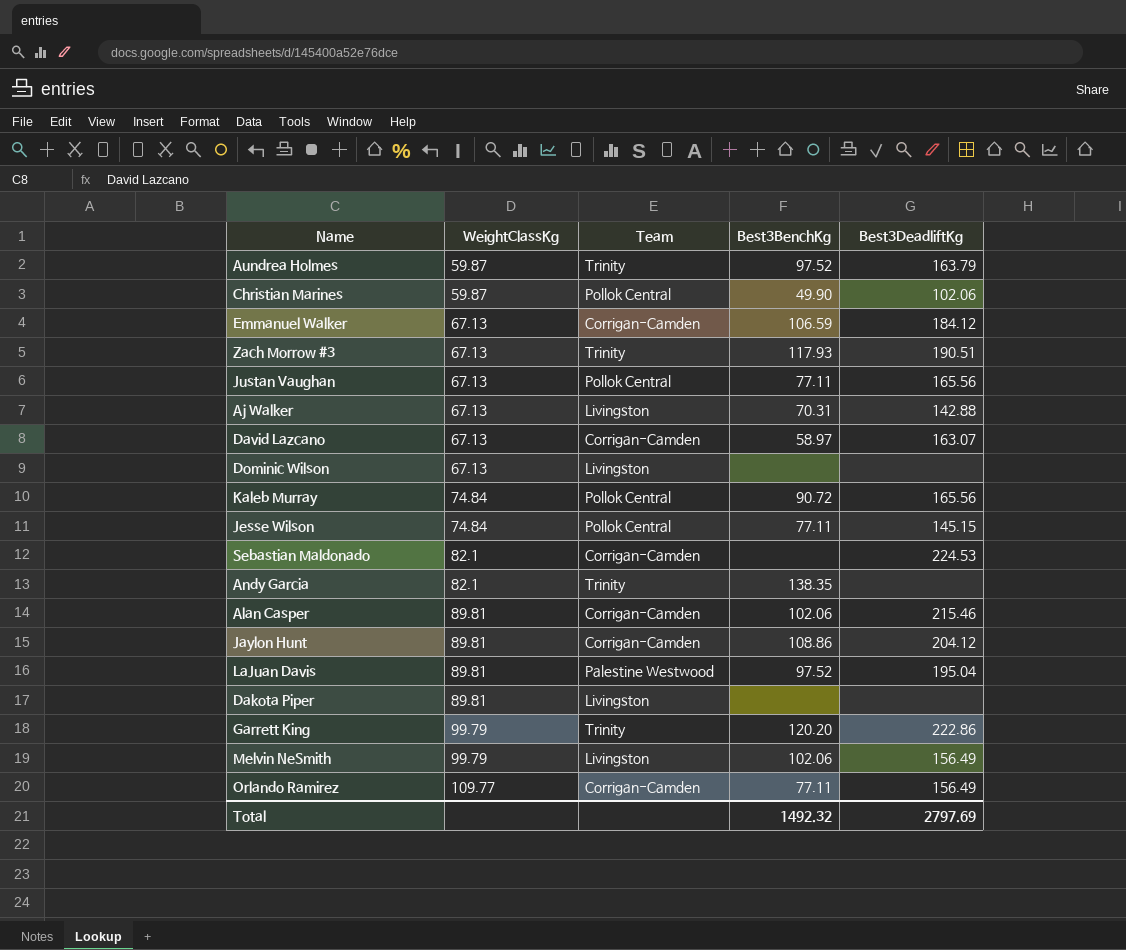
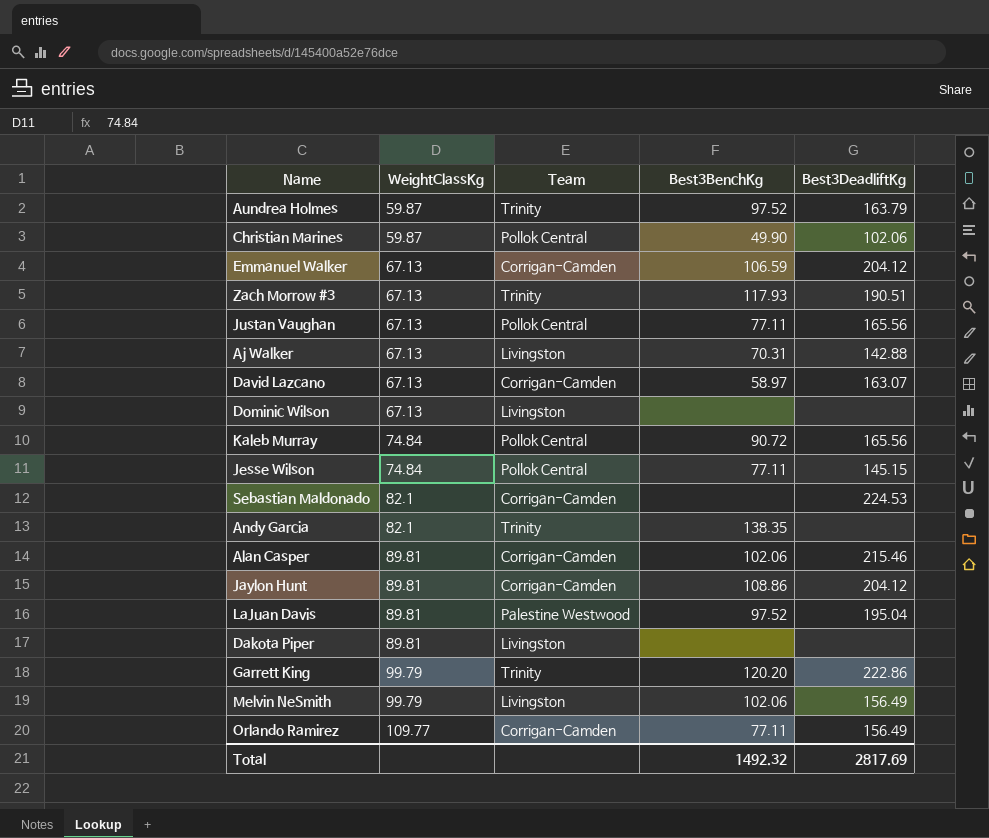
Emmanuel Walker | Best3DeadliftKg: 184.12 -> 204.12
Total | Best3DeadliftKg: 2797.69 -> 2817.69

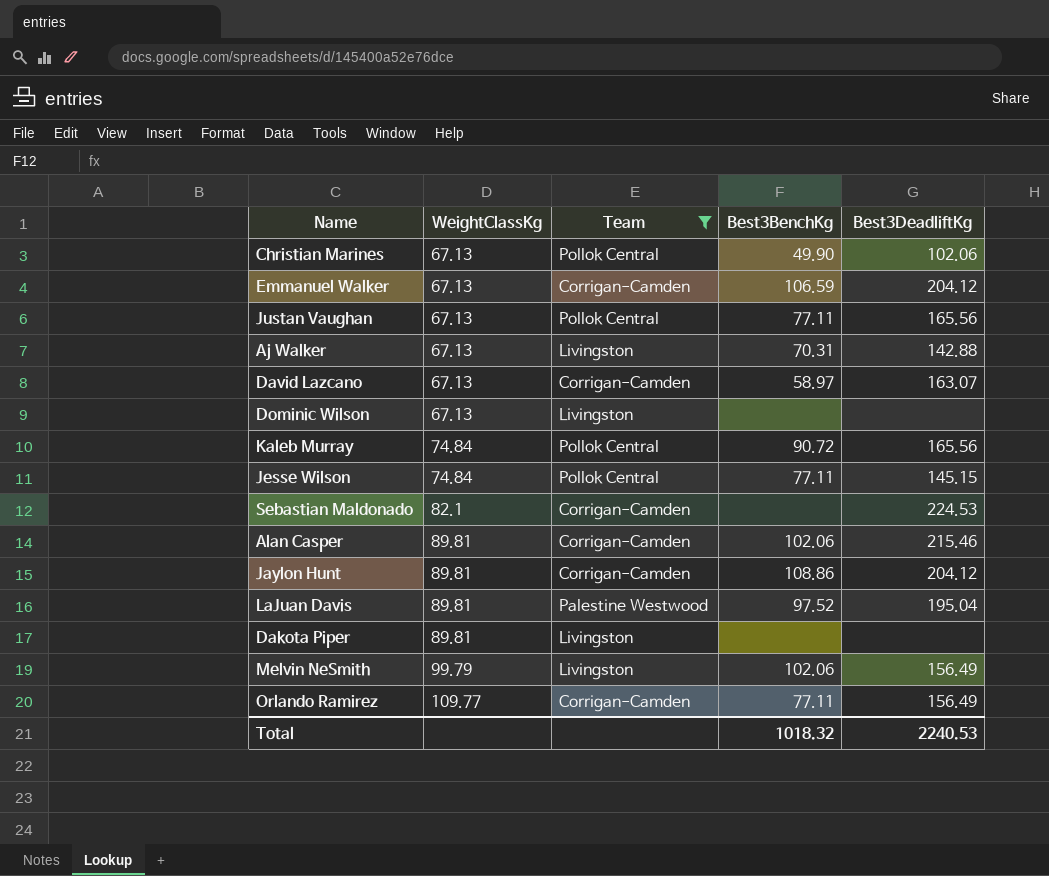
filter: none -> Team != Trinity
Christian Marines | WeightClassKg: 59.87 -> 67.13
Total | Best3BenchKg: 1492.32 -> 1018.32
Total | Best3DeadliftKg: 2817.69 -> 2240.53

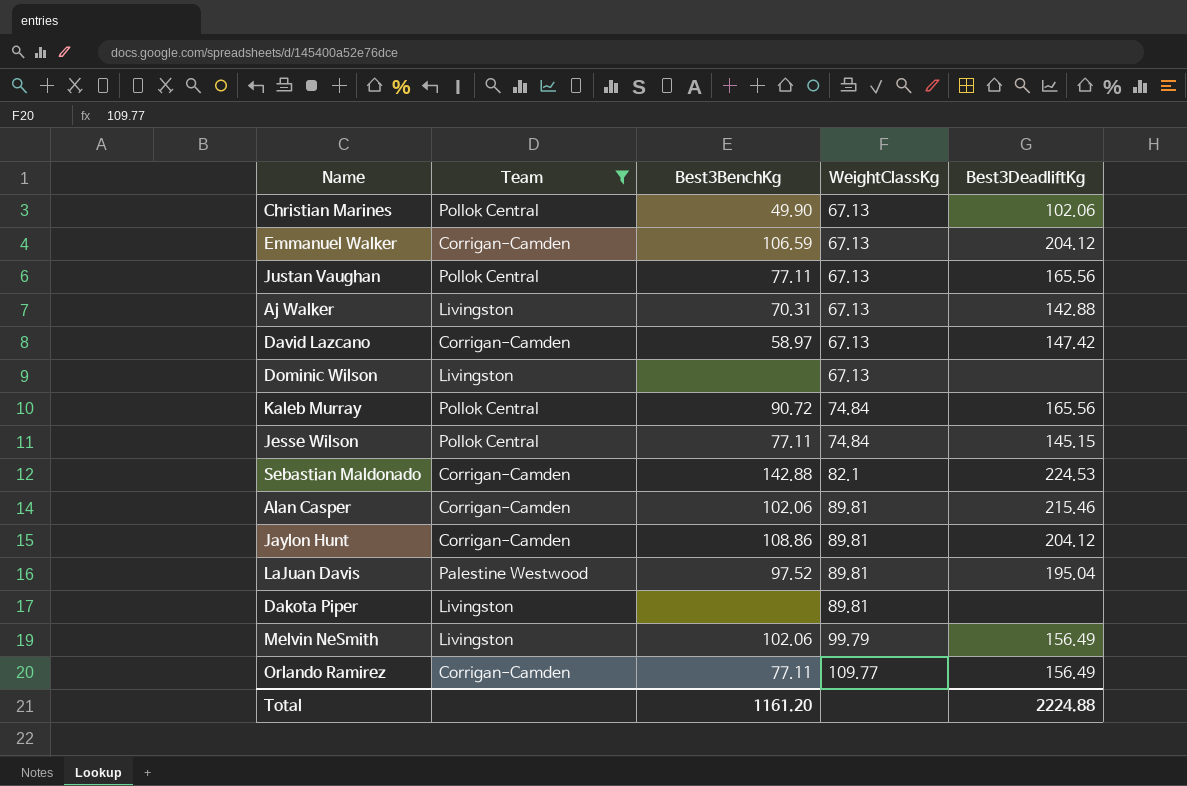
column WeightClassKg | position: 2 -> 4
David Lazcano | Best3DeadliftKg: 163.07 -> 147.42
Sebastian Maldonado | Best3BenchKg: none -> 142.88
Total | Best3BenchKg: 1018.32 -> 1161.20
Total | Best3DeadliftKg: 2240.53 -> 2224.88

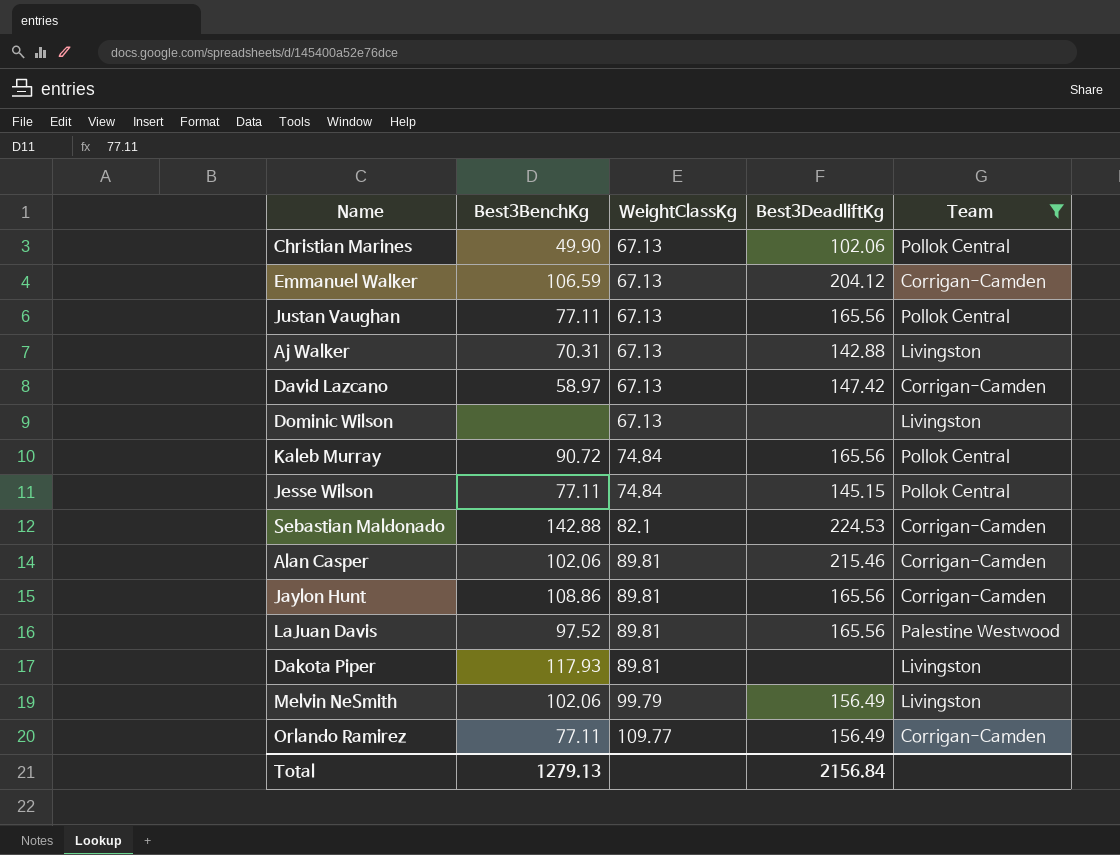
column Team | position: 2 -> 5
Jaylon Hunt | Best3DeadliftKg: 204.12 -> 165.56
LaJuan Davis | Best3DeadliftKg: 195.04 -> 165.56
Dakota Piper | Best3BenchKg: none -> 117.93
Total | Best3BenchKg: 1161.20 -> 1279.13
Total | Best3DeadliftKg: 2224.88 -> 2156.84

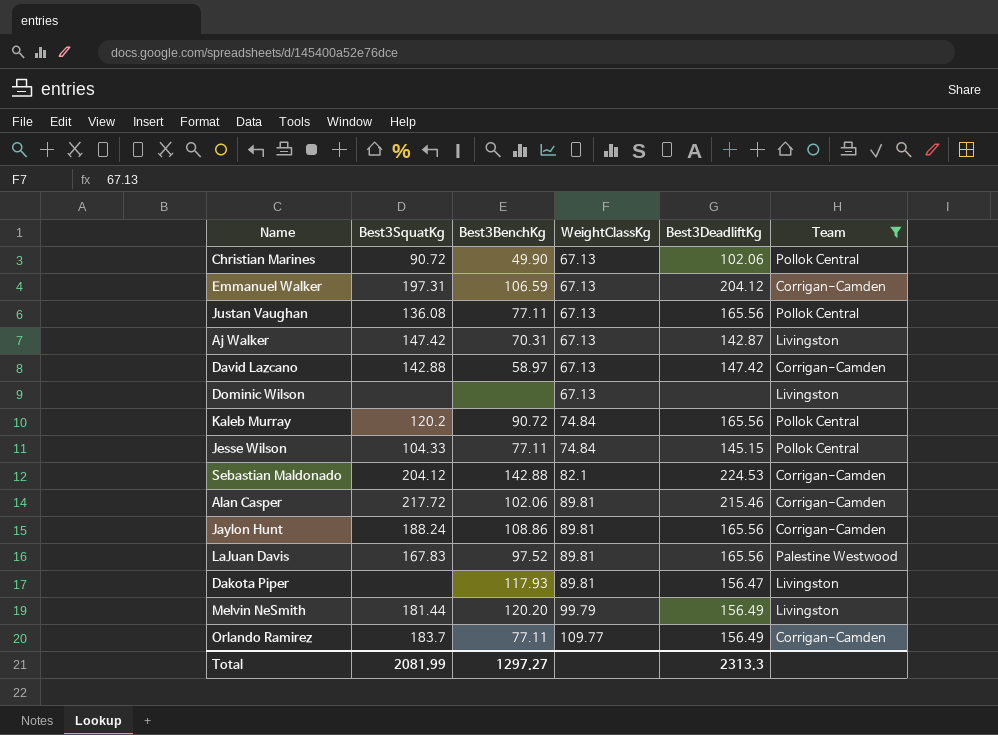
column Best3SquatKg | position: none -> 2
Aj Walker | Best3DeadliftKg: 142.88 -> 142.87
Dakota Piper | Best3DeadliftKg: none -> 156.47
Melvin NeSmith | Best3BenchKg: 102.06 -> 120.20
Total | Best3BenchKg: 1279.13 -> 1297.27
Total | Best3DeadliftKg: 2156.84 -> 2313.3

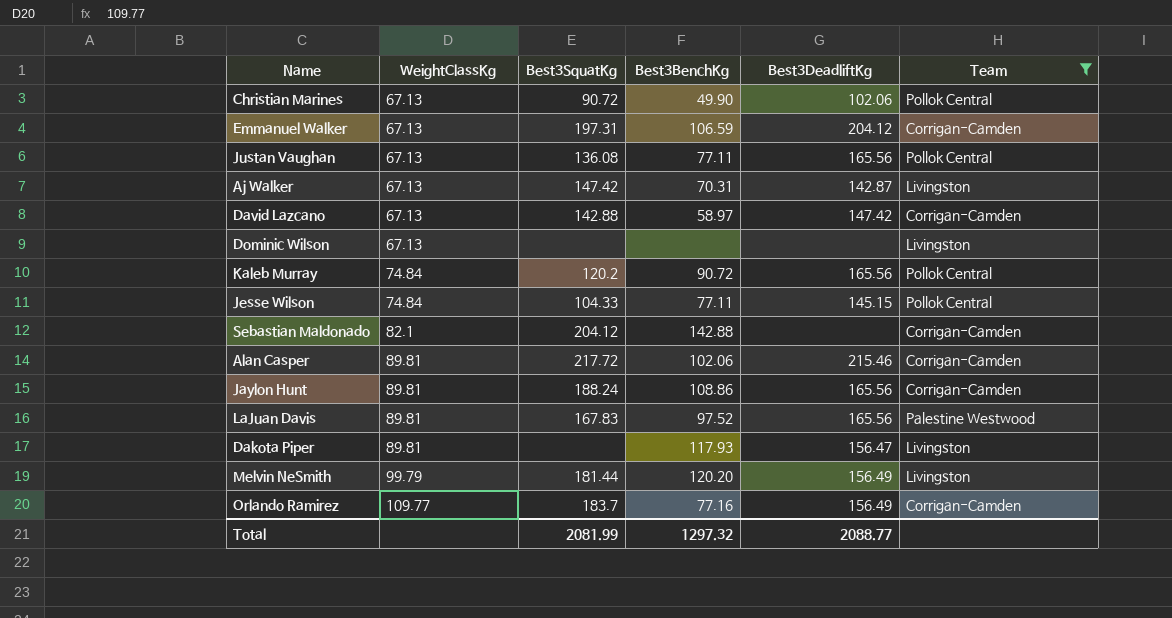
column WeightClassKg | position: 4 -> 2
Sebastian Maldonado | Best3DeadliftKg: 224.53 -> none
Orlando Ramirez | Best3BenchKg: 77.11 -> 77.16
Total | Best3BenchKg: 1297.27 -> 1297.32
Total | Best3DeadliftKg: 2313.3 -> 2088.77

